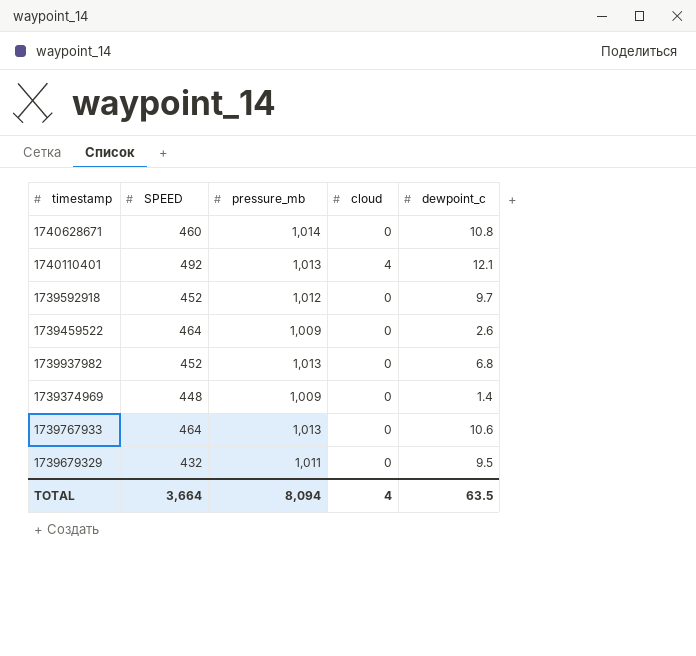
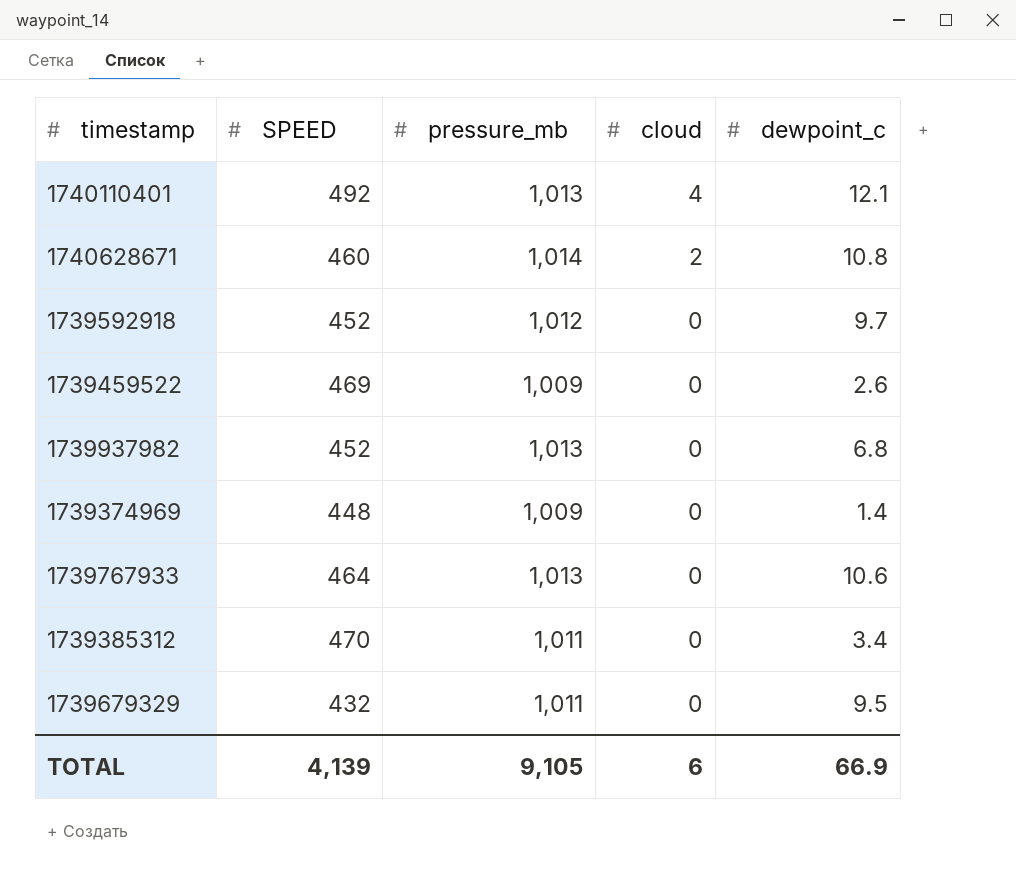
row order: none -> cloud descending
1740628671 | cloud: 0 -> 2
1739459522 | SPEED: 464 -> 469
row 1739385312: none -> 470 | 1,011 | 0 | 3.4
TOTAL | SPEED: 3,664 -> 4,139
TOTAL | pressure_mb: 8,094 -> 9,105
TOTAL | cloud: 4 -> 6
TOTAL | dewpoint_c: 63.5 -> 66.9

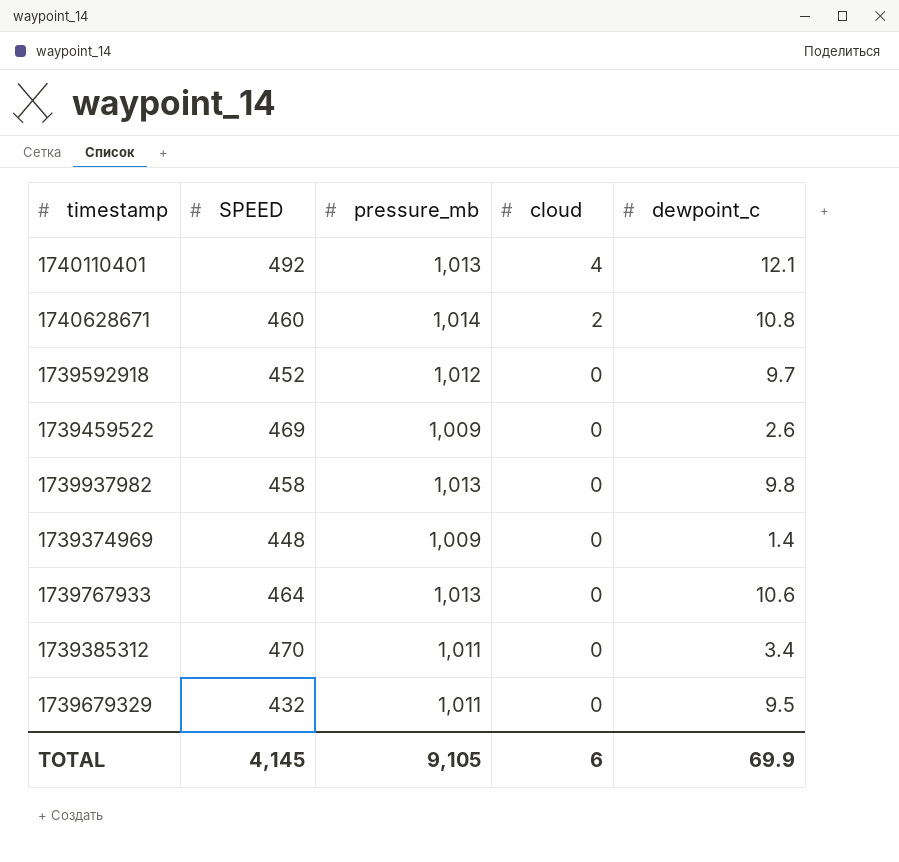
1739937982 | SPEED: 452 -> 458
1739937982 | dewpoint_c: 6.8 -> 9.8
TOTAL | SPEED: 4,139 -> 4,145
TOTAL | dewpoint_c: 66.9 -> 69.9

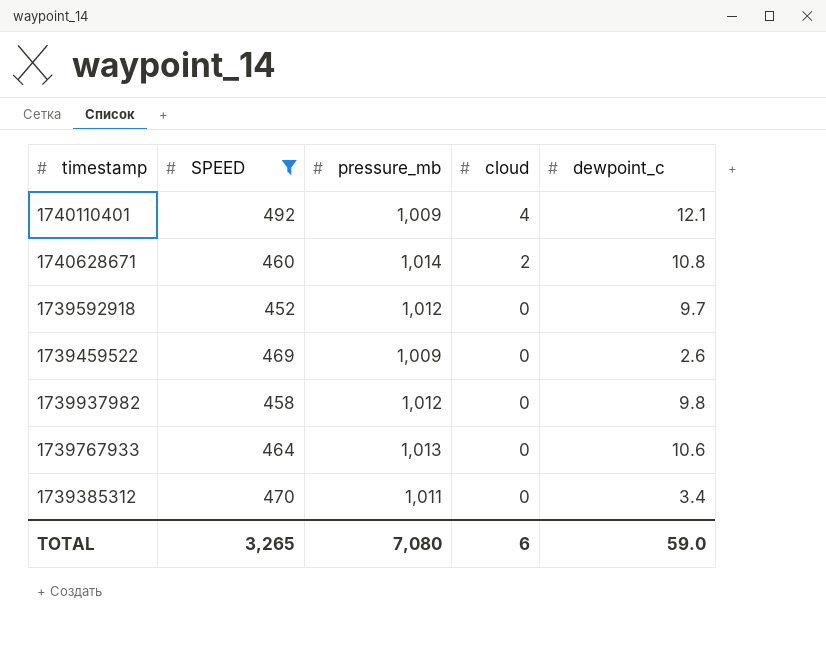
filter: none -> SPEED >= 452
1740110401 | pressure_mb: 1,013 -> 1,009
1739937982 | pressure_mb: 1,013 -> 1,012
TOTAL | SPEED: 4,145 -> 3,265
TOTAL | pressure_mb: 9,105 -> 7,080
TOTAL | dewpoint_c: 69.9 -> 59.0

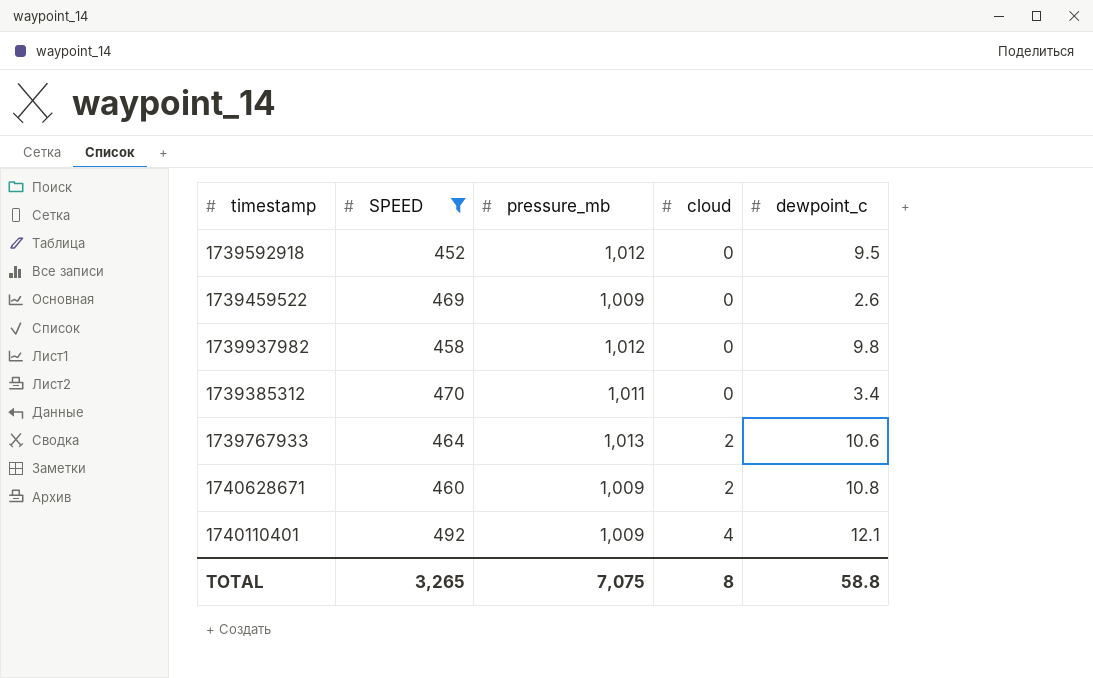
row order: cloud descending -> cloud ascending
1739592918 | dewpoint_c: 9.7 -> 9.5
1739767933 | cloud: 0 -> 2
1740628671 | pressure_mb: 1,014 -> 1,009
TOTAL | pressure_mb: 7,080 -> 7,075
TOTAL | cloud: 6 -> 8
TOTAL | dewpoint_c: 59.0 -> 58.8

